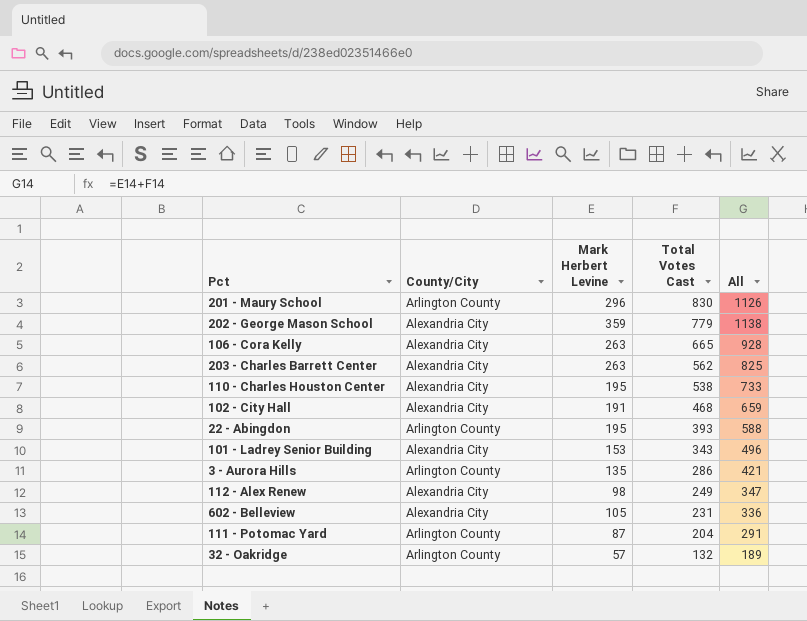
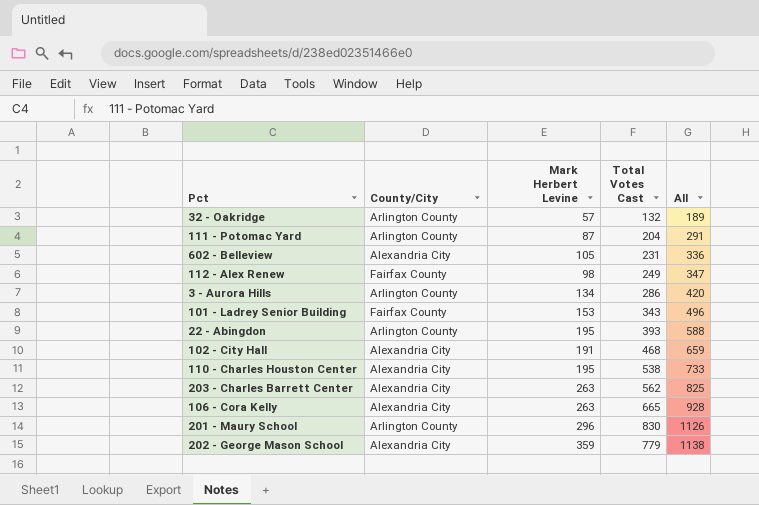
row order: Total Votes Cast descending -> All ascending
112 - Alex Renew | County/City: Alexandria City -> Fairfax County
3 - Aurora Hills | Mark Herbert Levine: 135 -> 134
3 - Aurora Hills | All: 421 -> 420
101 - Ladrey Senior Building | County/City: Alexandria City -> Fairfax County

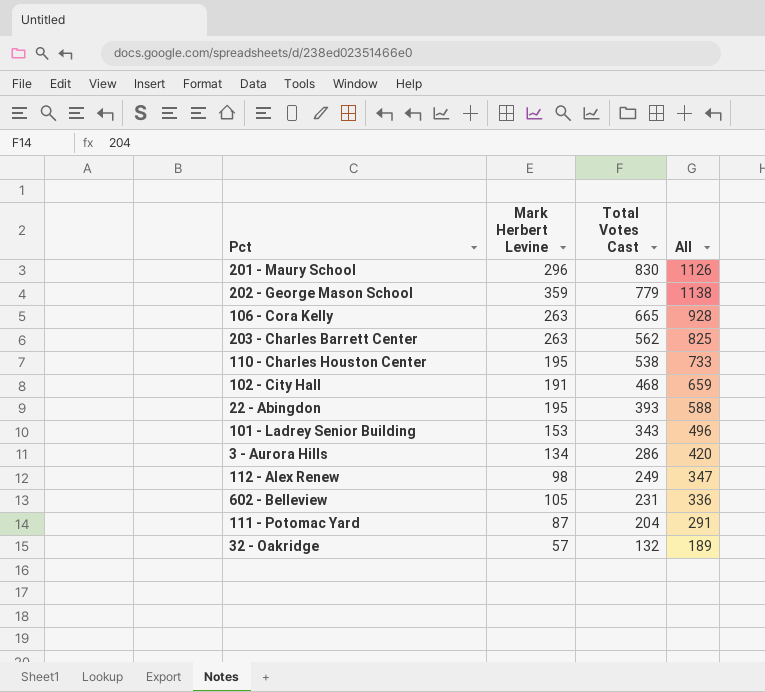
row order: All ascending -> Total Votes Cast descending
column County/City | position: 2 -> none

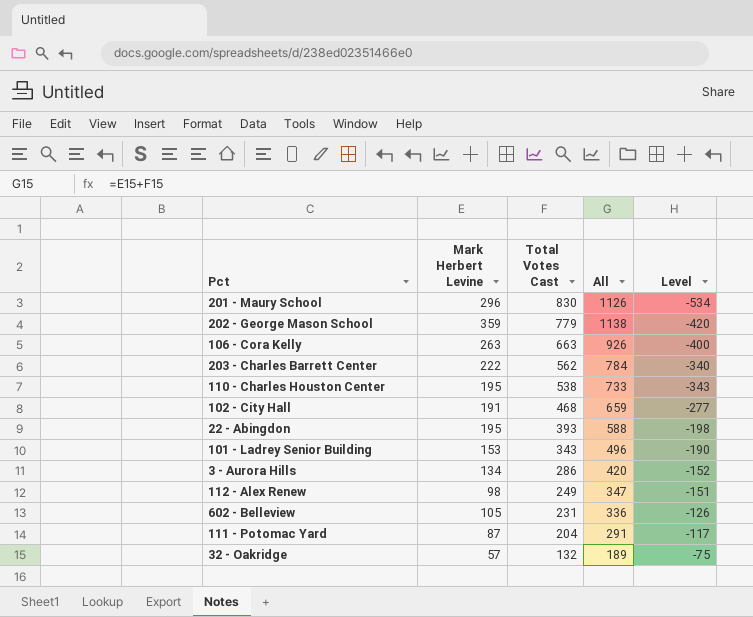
column Level | formula: none -> [Mark Herbert Levine] - [Total Votes Cast]
106 - Cora Kelly | Total Votes Cast: 665 -> 663
106 - Cora Kelly | All: 928 -> 926
203 - Charles Barrett Center | Mark Herbert Levine: 263 -> 222
203 - Charles Barrett Center | All: 825 -> 784

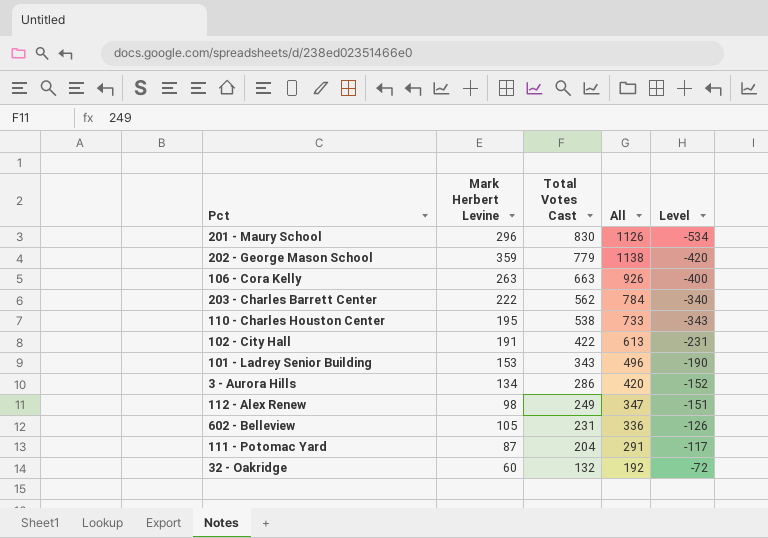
row 22 - Abingdon: 195 | 393 | 588 | -198 -> none
102 - City Hall | Total Votes Cast: 468 -> 422
102 - City Hall | All: 659 -> 613
102 - City Hall | Level: -277 -> -231
32 - Oakridge | Mark Herbert Levine: 57 -> 60
32 - Oakridge | All: 189 -> 192
32 - Oakridge | Level: -75 -> -72

